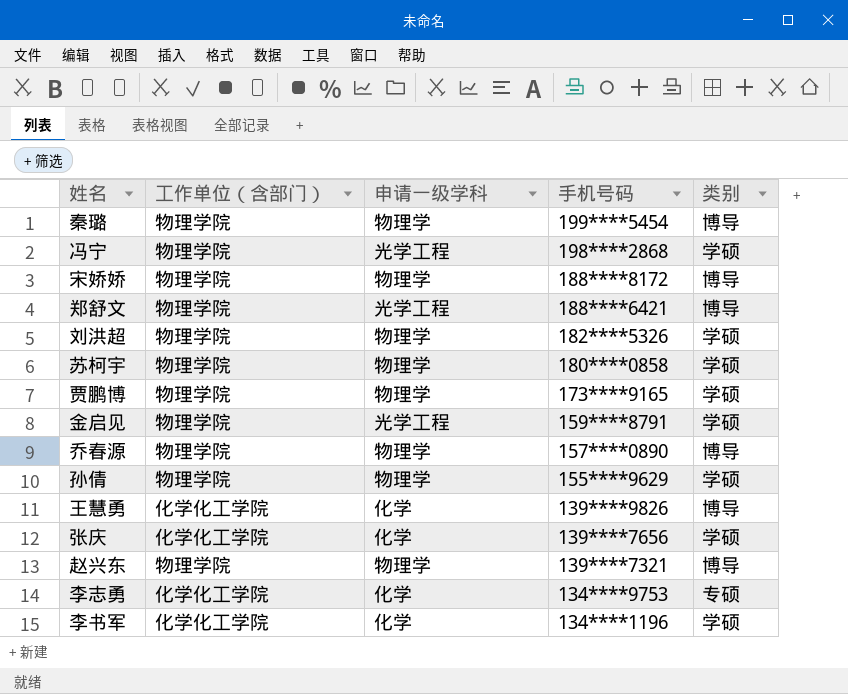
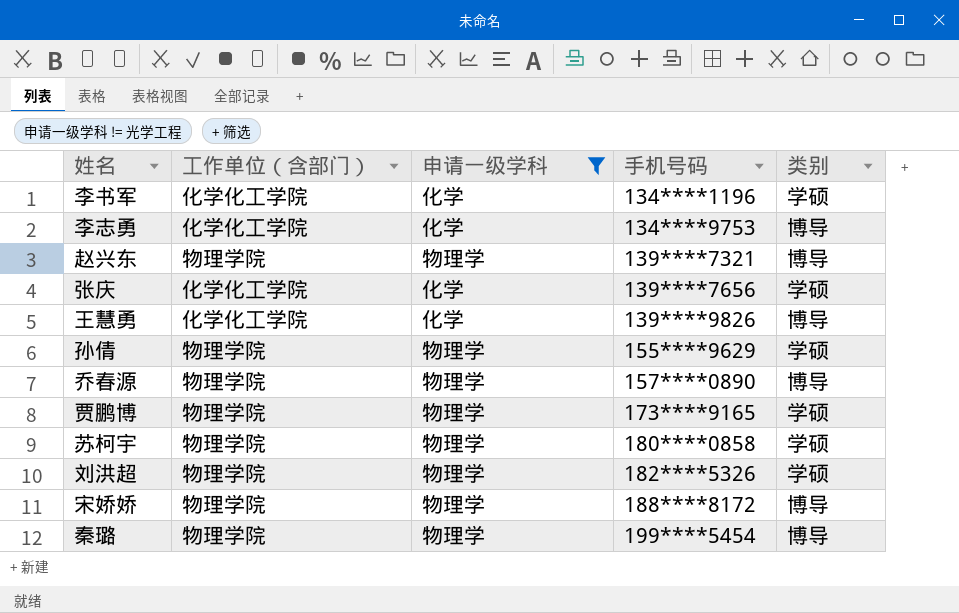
filter: none -> 申请一级学科 != 光学工程
row order: 手机号码 descending -> 手机号码 ascending
李志勇 | 类别: 专硕 -> 博导

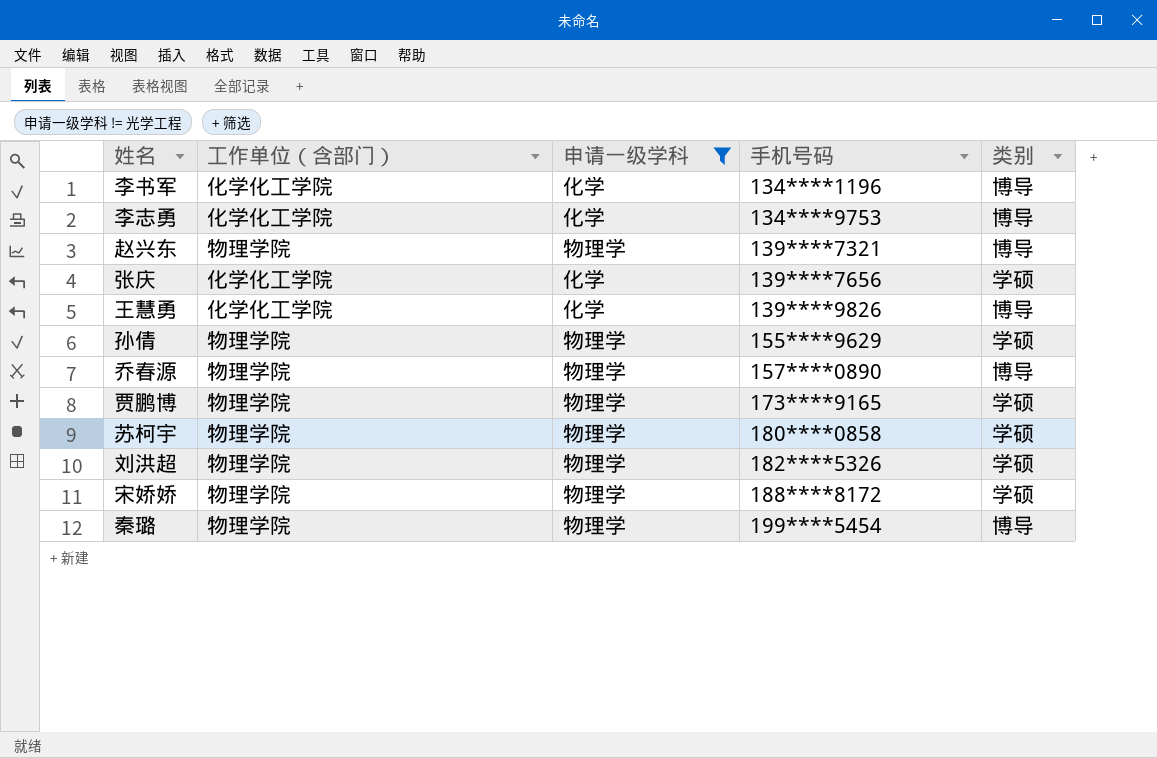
李书军 | 类别: 学硕 -> 博导
宋娇娇 | 类别: 博导 -> 学硕

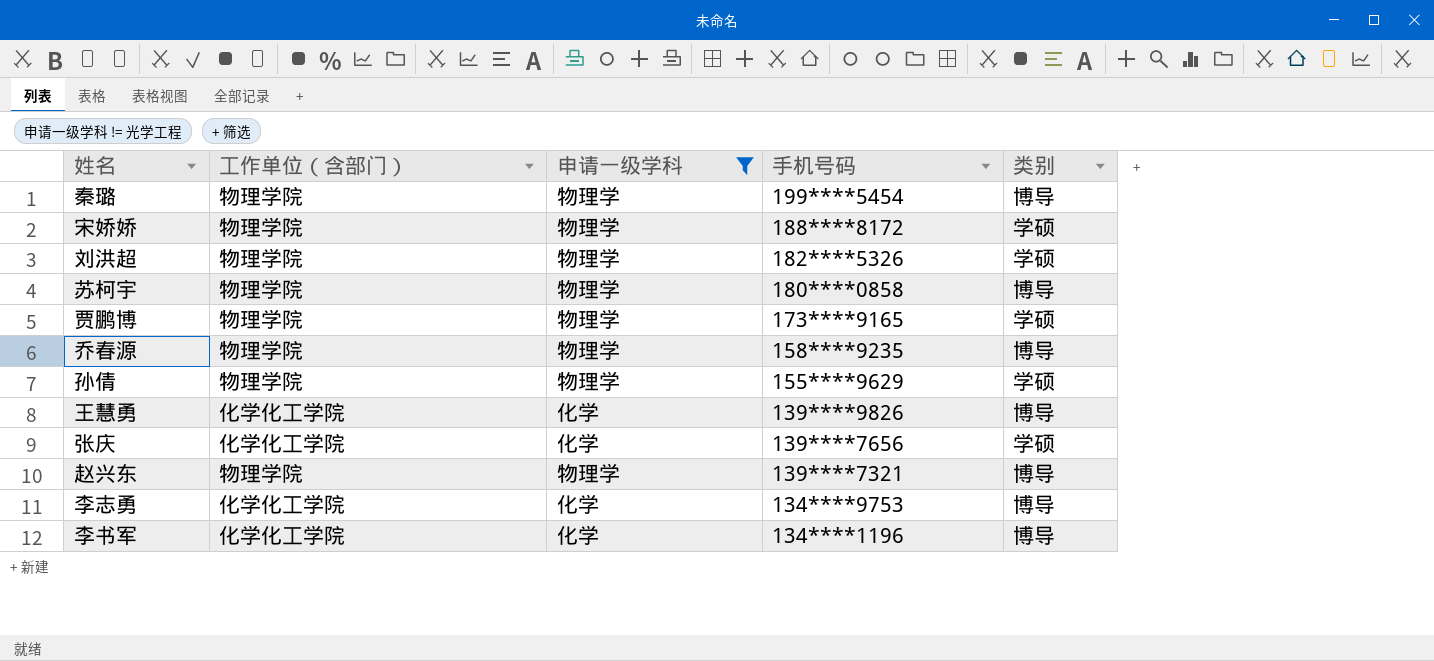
row order: 手机号码 ascending -> 手机号码 descending
苏柯宇 | 类别: 学硕 -> 博导
乔春源 | 手机号码: 157****0890 -> 158****9235

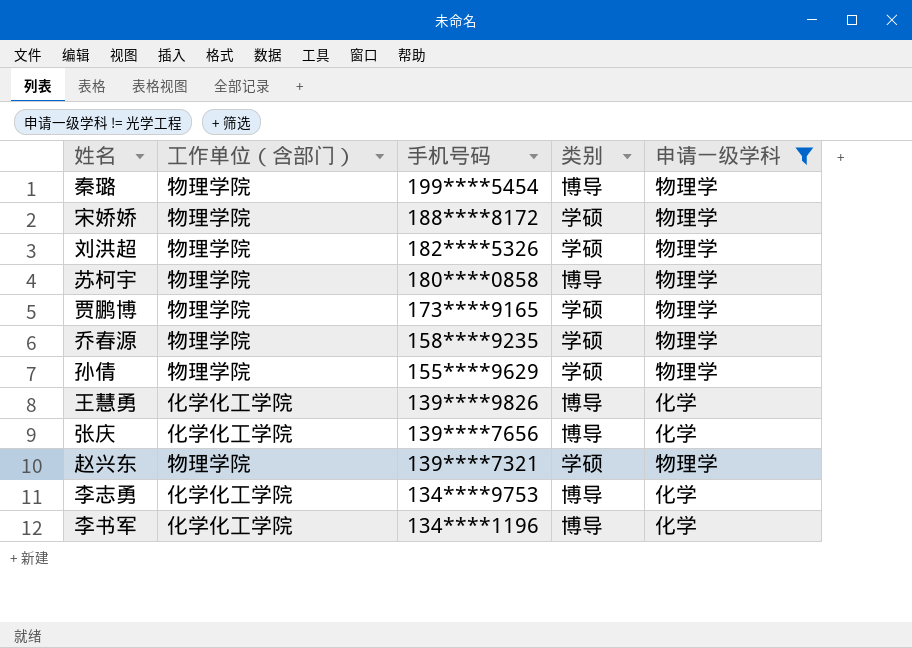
column 申请一级学科 | position: 3 -> 5
乔春源 | 类别: 博导 -> 学硕
张庆 | 类别: 学硕 -> 博导
赵兴东 | 类别: 博导 -> 学硕

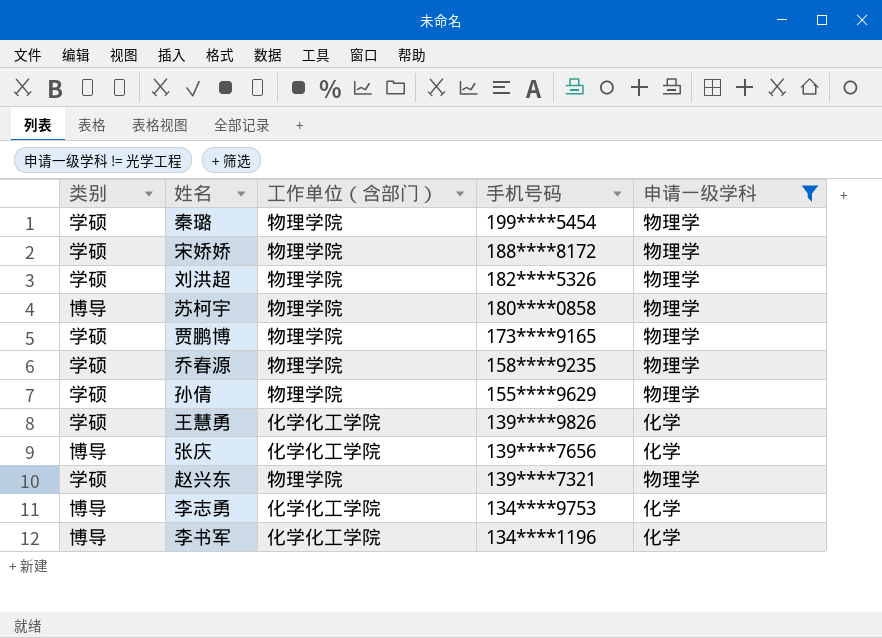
column 类别 | position: 4 -> 1
秦璐 | 类别: 博导 -> 学硕
王慧勇 | 类别: 博导 -> 学硕

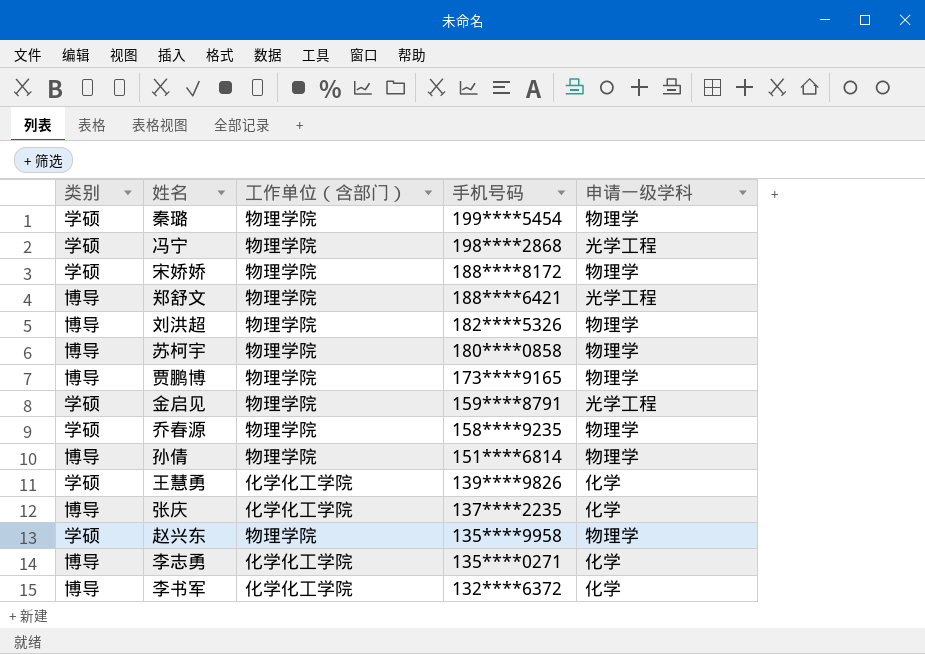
filter: 申请一级学科 != 光学工程 -> none
刘洪超 | 类别: 学硕 -> 博导
贾鹏博 | 类别: 学硕 -> 博导
孙倩 | 类别: 学硕 -> 博导
孙倩 | 手机号码: 155****9629 -> 151****6814
张庆 | 手机号码: 139****7656 -> 137****2235
赵兴东 | 手机号码: 139****7321 -> 135****9958
李志勇 | 手机号码: 134****9753 -> 135****0271
李书军 | 手机号码: 134****1196 -> 132****6372

